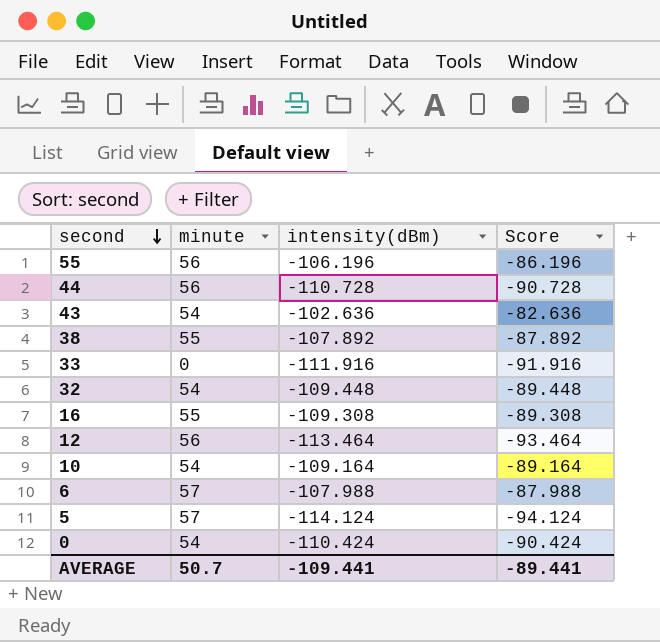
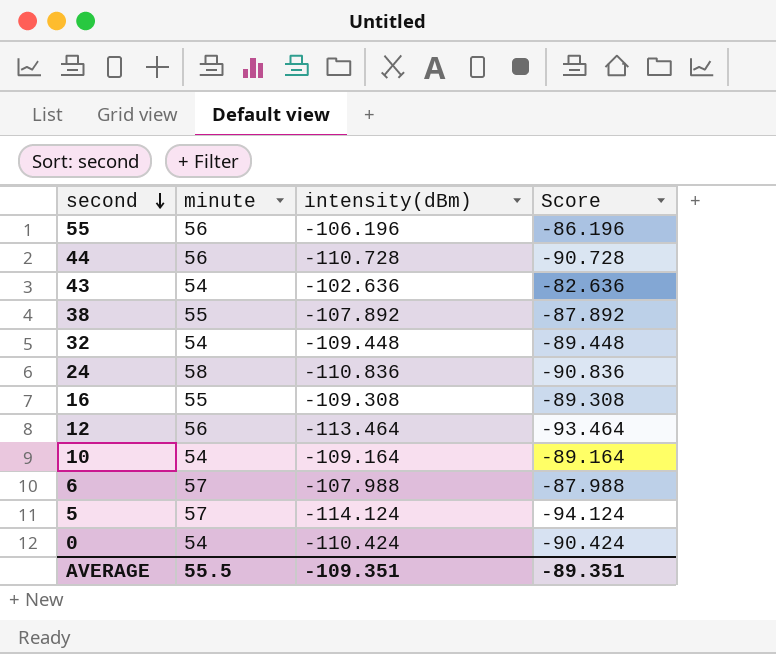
row 33: 0 | -111.916 | -91.916 -> none
row 24: none -> 58 | -110.836 | -90.836
AVERAGE | minute: 50.7 -> 55.5
AVERAGE | intensity(dBm): -109.441 -> -109.351
AVERAGE | Score: -89.441 -> -89.351

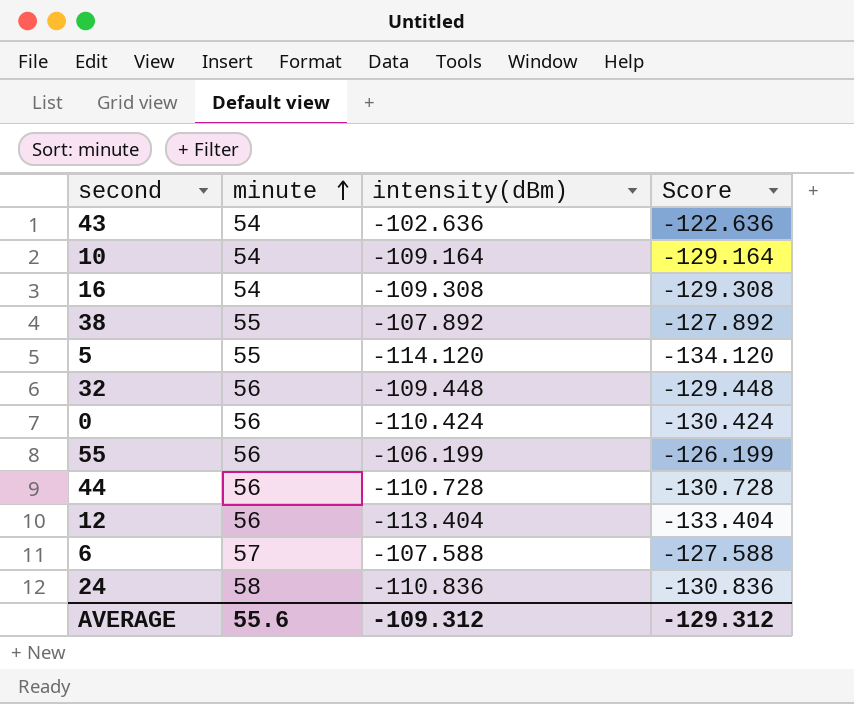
row order: second descending -> minute ascending
column Score | formula: [intensity(dBm)] + 20 -> [intensity(dBm)] - 20
16 | minute: 55 -> 54
5 | minute: 57 -> 55
5 | intensity(dBm): -114.124 -> -114.120
32 | minute: 54 -> 56
0 | minute: 54 -> 56
55 | intensity(dBm): -106.196 -> -106.199
12 | intensity(dBm): -113.464 -> -113.404
6 | intensity(dBm): -107.988 -> -107.588
AVERAGE | minute: 55.5 -> 55.6
AVERAGE | intensity(dBm): -109.351 -> -109.312
AVERAGE | Score: -89.351 -> -129.312

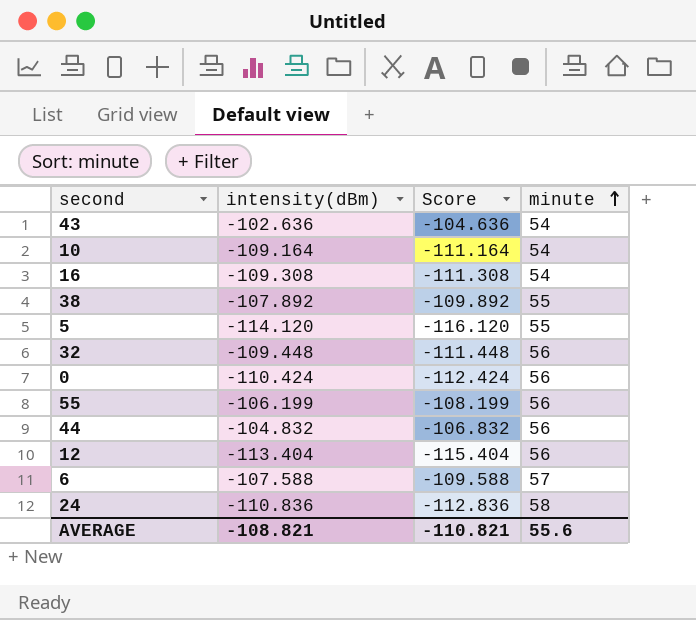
column Score | formula: [intensity(dBm)] - 20 -> [intensity(dBm)] - 2
column minute | position: 2 -> 4
44 | intensity(dBm): -110.728 -> -104.832
AVERAGE | intensity(dBm): -109.312 -> -108.821
AVERAGE | Score: -129.312 -> -110.821

